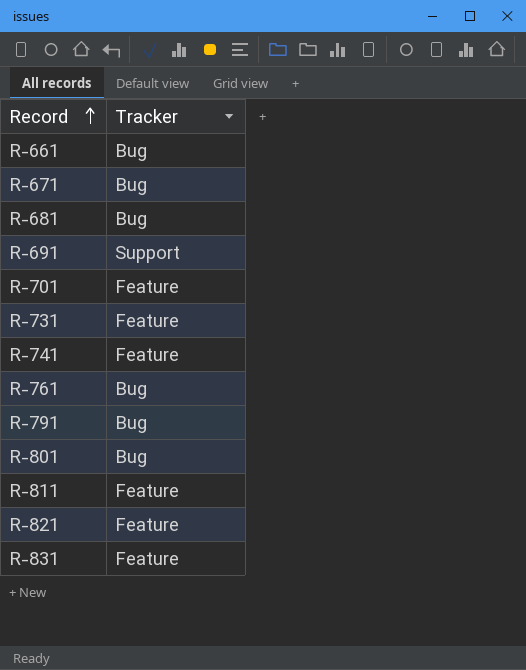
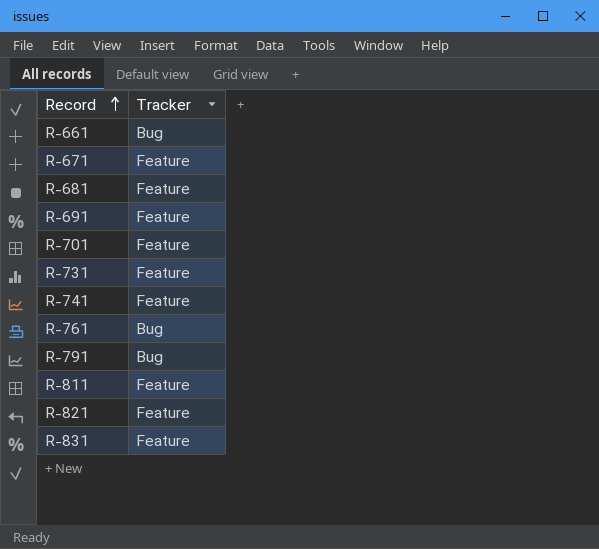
row R-801: Bug -> none
R-671 | Tracker: Bug -> Feature
R-681 | Tracker: Bug -> Feature
R-691 | Tracker: Support -> Feature

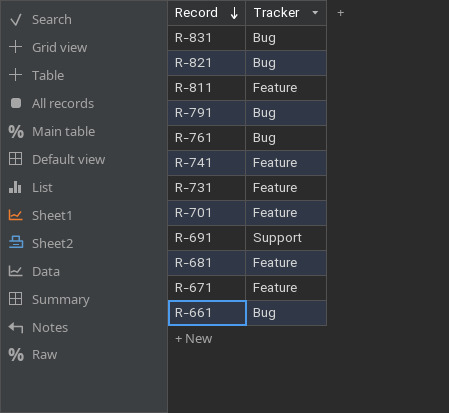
row order: Record ascending -> Record descending
R-831 | Tracker: Feature -> Bug
R-821 | Tracker: Feature -> Bug
R-691 | Tracker: Feature -> Support

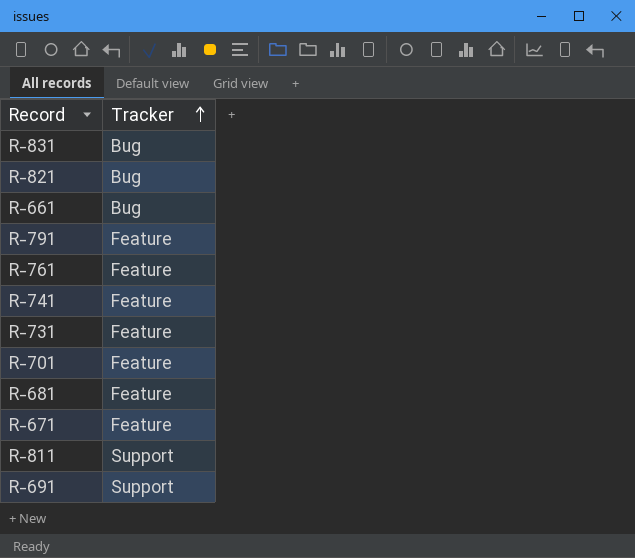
row order: Record descending -> Tracker ascending
R-791 | Tracker: Bug -> Feature
R-761 | Tracker: Bug -> Feature
R-811 | Tracker: Feature -> Support

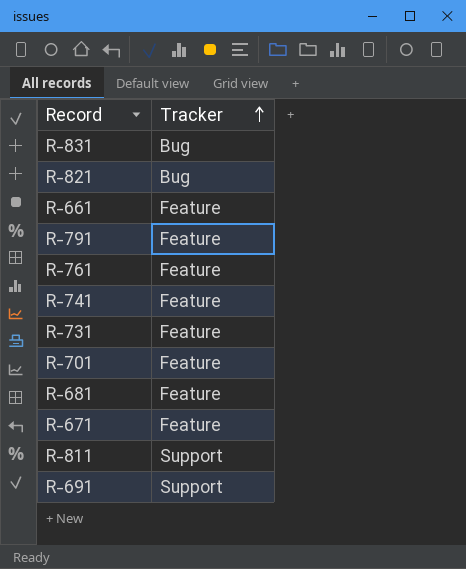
R-661 | Tracker: Bug -> Feature

